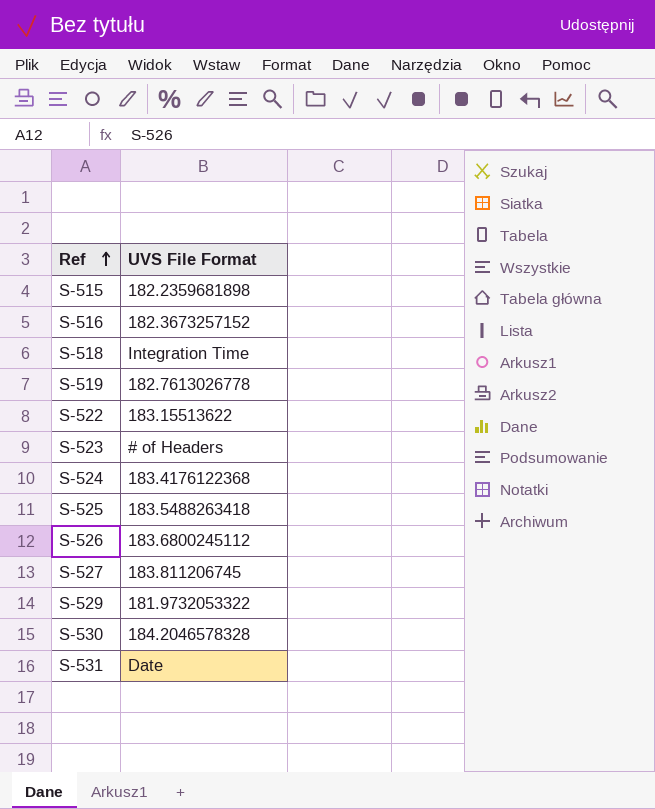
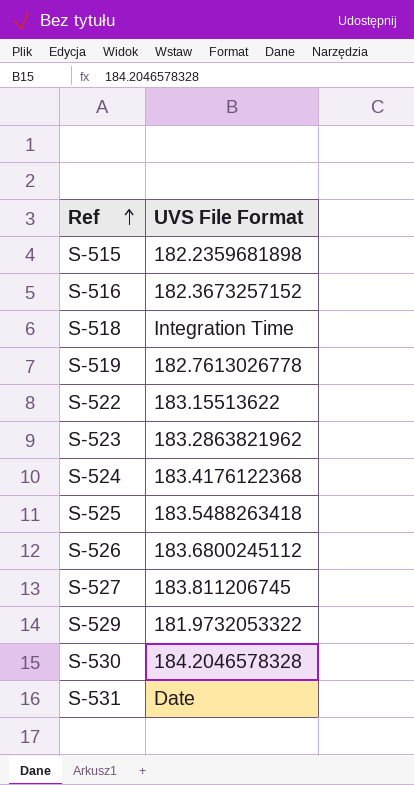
S-523 | UVS File Format: # of Headers -> 183.2863821962

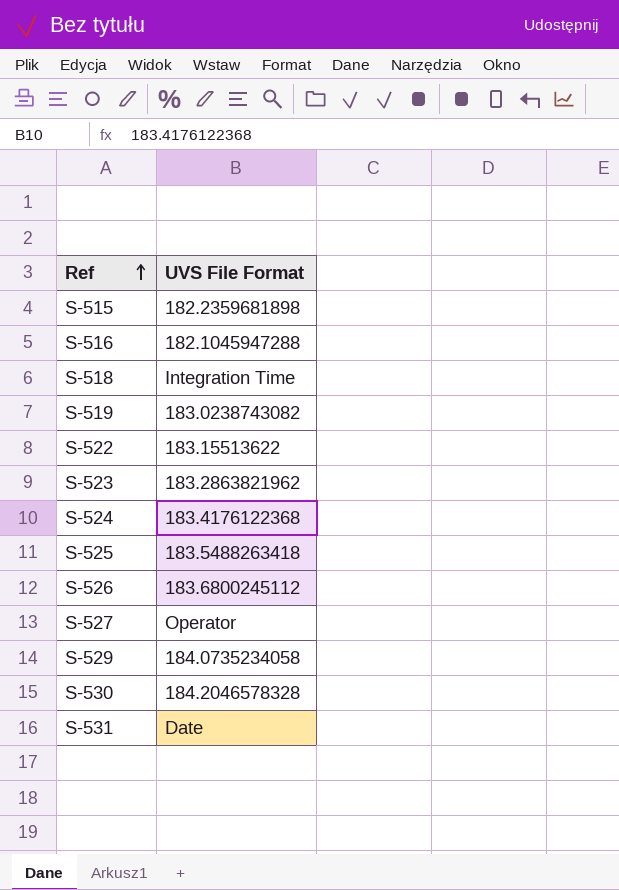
S-516 | UVS File Format: 182.3673257152 -> 182.1045947288
S-519 | UVS File Format: 182.7613026778 -> 183.0238743082
S-527 | UVS File Format: 183.811206745 -> Operator
S-529 | UVS File Format: 181.9732053322 -> 184.0735234058

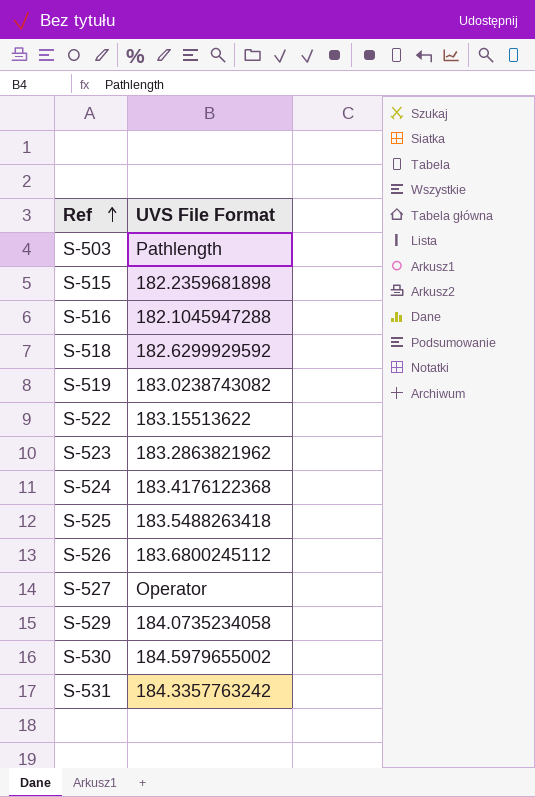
row S-503: none -> Pathlength
S-518 | UVS File Format: Integration Time -> 182.6299929592
S-530 | UVS File Format: 184.2046578328 -> 184.5979655002
S-531 | UVS File Format: Date -> 184.3357763242

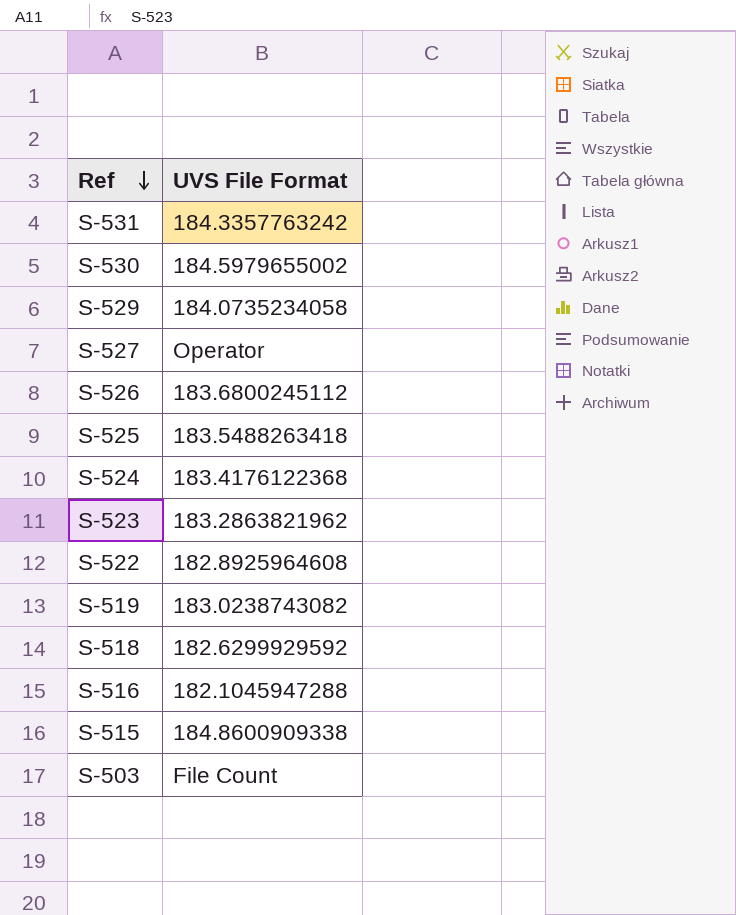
row order: Ref ascending -> Ref descending
S-522 | UVS File Format: 183.15513622 -> 182.8925964608
S-515 | UVS File Format: 182.2359681898 -> 184.8600909338
S-503 | UVS File Format: Pathlength -> File Count

